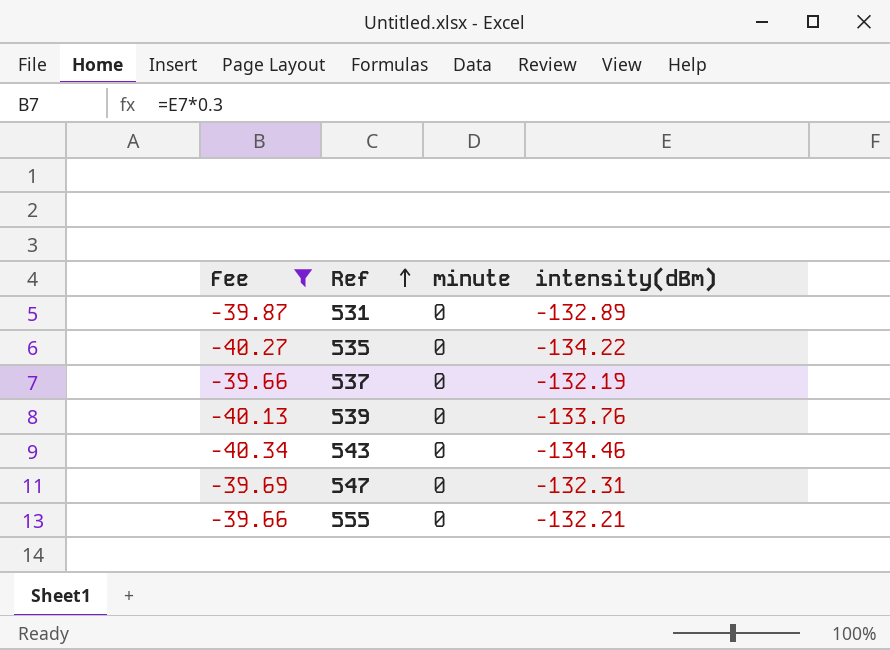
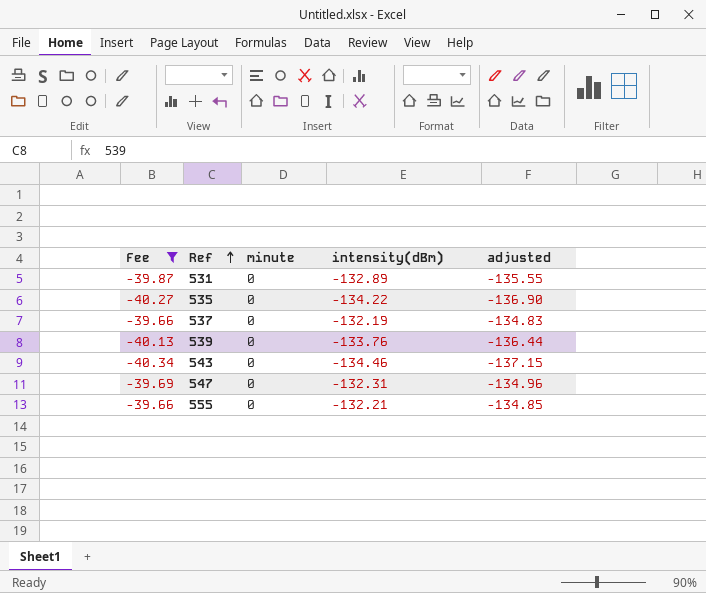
column adjusted | formula: none -> [intensity(dBm)] * 1.02

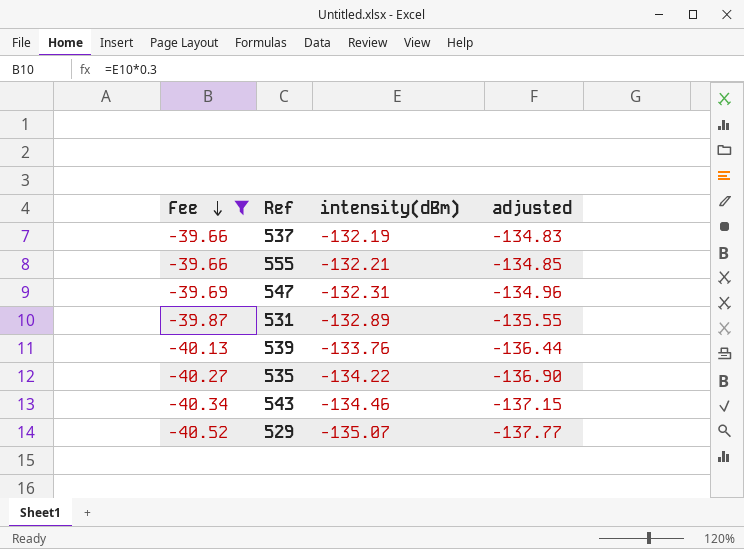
row order: Ref ascending -> Fee descending
column minute | position: 3 -> none
row 529: none -> -40.52 | -135.07 | -137.77

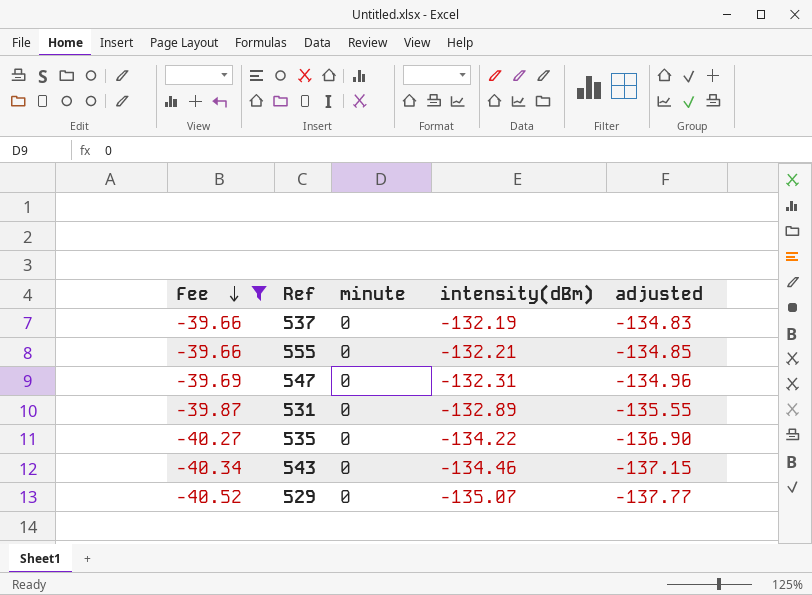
column minute | position: none -> 3
row 539: -40.13 | -133.76 | -136.44 -> none

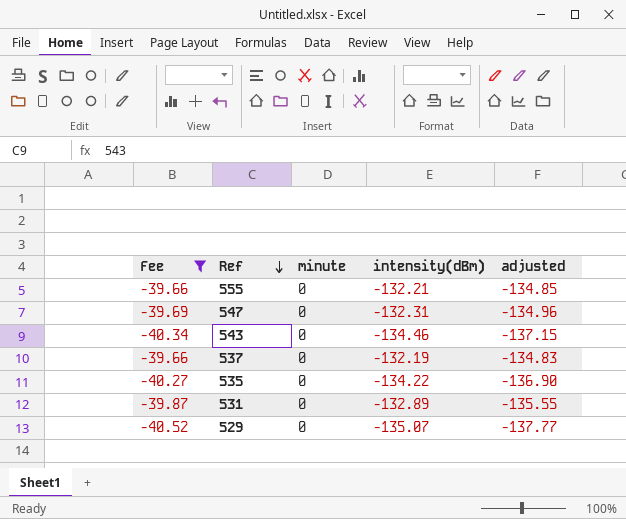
row order: Fee descending -> Ref descending

